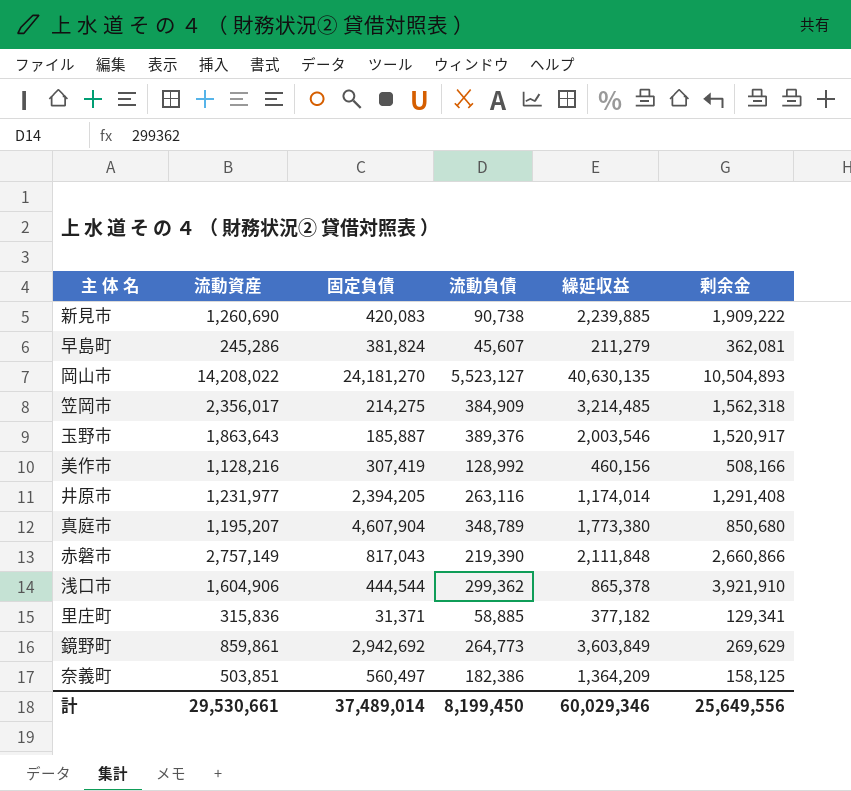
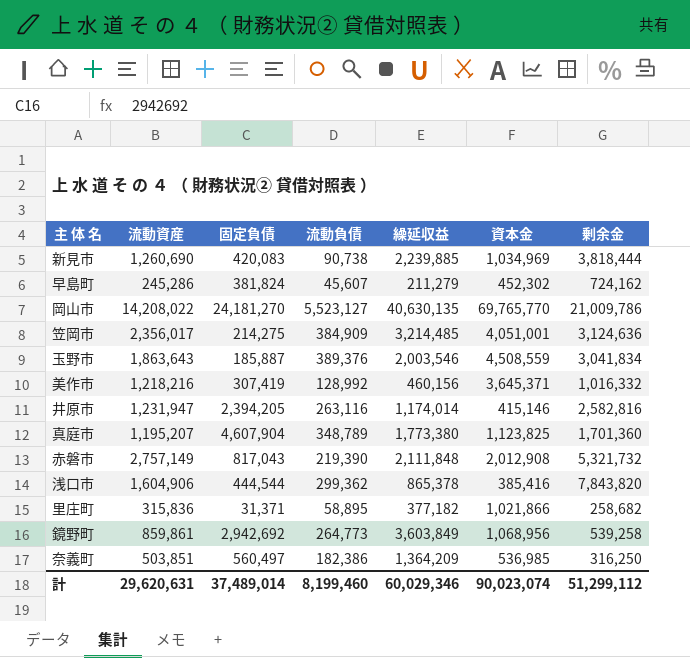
column 資本金 | position: none -> 6
新見市 | 剰余金: 1,909,222 -> 3,818,444
早島町 | 剰余金: 362,081 -> 724,162
岡山市 | 剰余金: 10,504,893 -> 21,009,786
笠岡市 | 剰余金: 1,562,318 -> 3,124,636
玉野市 | 剰余金: 1,520,917 -> 3,041,834
美作市 | 流動資産: 1,128,216 -> 1,218,216
美作市 | 剰余金: 508,166 -> 1,016,332
井原市 | 流動資産: 1,231,977 -> 1,231,947
井原市 | 剰余金: 1,291,408 -> 2,582,816
真庭市 | 剰余金: 850,680 -> 1,701,360
赤磐市 | 剰余金: 2,660,866 -> 5,321,732
浅口市 | 剰余金: 3,921,910 -> 7,843,820
里庄町 | 流動負債: 58,885 -> 58,895
里庄町 | 剰余金: 129,341 -> 258,682
鏡野町 | 剰余金: 269,629 -> 539,258
奈義町 | 剰余金: 158,125 -> 316,250
計 | 流動資産: 29,530,661 -> 29,620,631
計 | 流動負債: 8,199,450 -> 8,199,460
計 | 剰余金: 25,649,556 -> 51,299,112

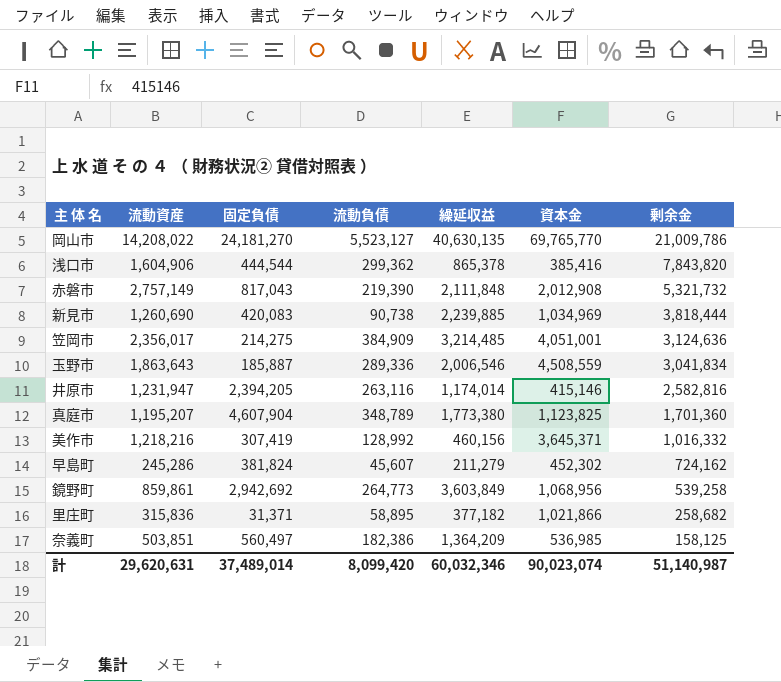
row order: none -> 剰余金 descending
玉野市 | 流動負債: 389,376 -> 289,336
玉野市 | 繰延収益: 2,003,546 -> 2,006,546
奈義町 | 剰余金: 316,250 -> 158,125
計 | 流動負債: 8,199,460 -> 8,099,420
計 | 繰延収益: 60,029,346 -> 60,032,346
計 | 剰余金: 51,299,112 -> 51,140,987

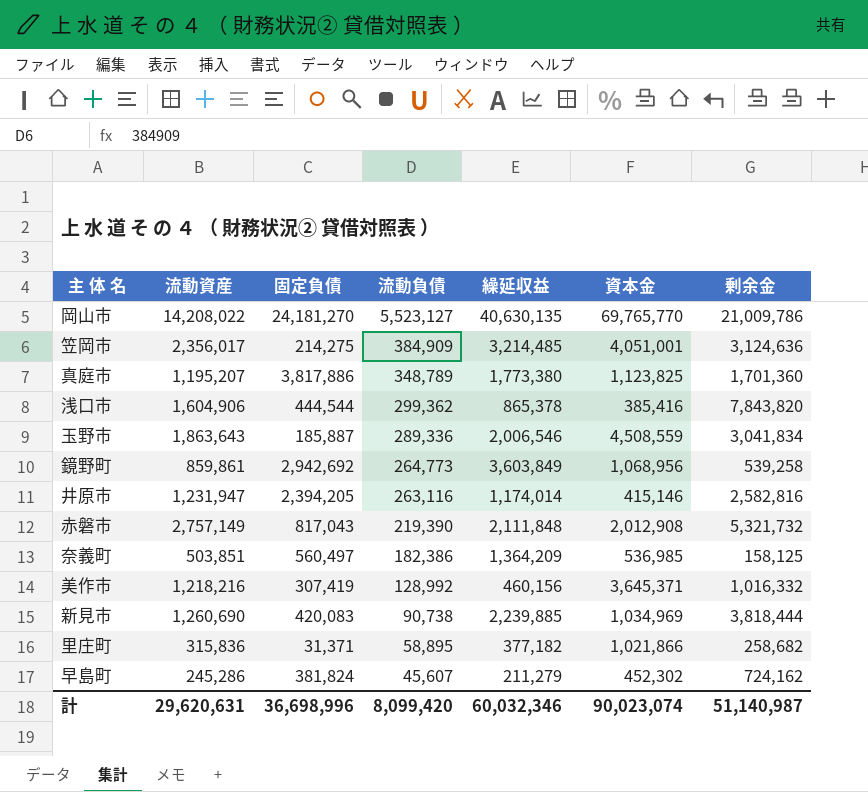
row order: 剰余金 descending -> 流動負債 descending
真庭市 | 固定負債: 4,607,904 -> 3,817,886
計 | 固定負債: 37,489,014 -> 36,698,996

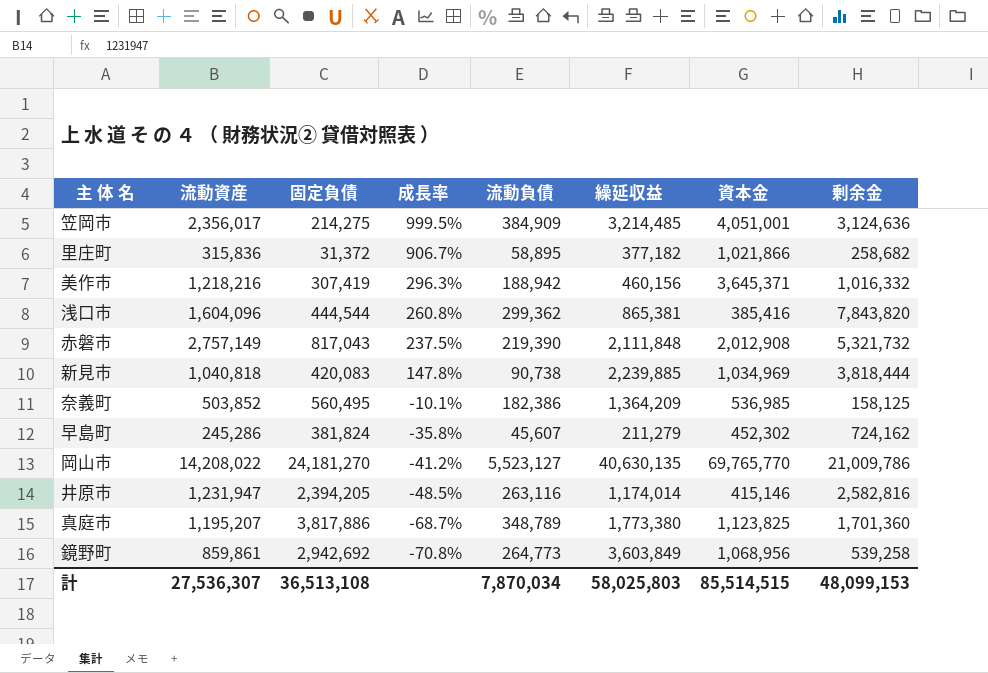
row order: 流動負債 descending -> 成長率 descending
column 成長率 | formula: none -> ([流動資産] - [固定負債]) / [固定負債]
row 玉野市: 1,863,643 | 185,887 | 289,336 | 2,006,546 | 4,508,559 | 3,041,834 -> none
里庄町 | 固定負債: 31,371 -> 31,372
美作市 | 流動負債: 128,992 -> 188,942
浅口市 | 流動資産: 1,604,906 -> 1,604,096
浅口市 | 繰延収益: 865,378 -> 865,381
新見市 | 流動資産: 1,260,690 -> 1,040,818
奈義町 | 流動資産: 503,851 -> 503,852
奈義町 | 固定負債: 560,497 -> 560,495
計 | 流動資産: 29,620,631 -> 27,536,307
計 | 固定負債: 36,698,996 -> 36,513,108
計 | 流動負債: 8,099,420 -> 7,870,034
計 | 繰延収益: 60,032,346 -> 58,025,803
計 | 資本金: 90,023,074 -> 85,514,515
計 | 剰余金: 51,140,987 -> 48,099,153

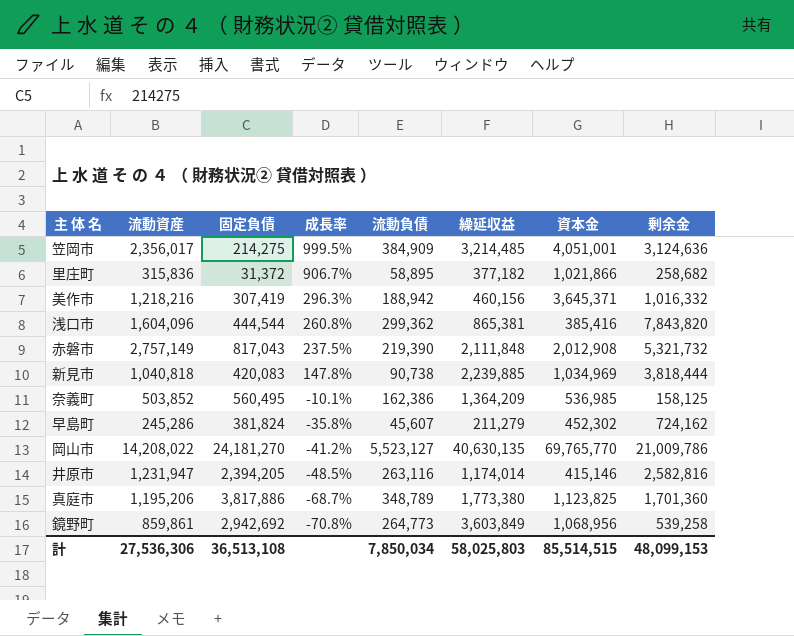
奈義町 | 流動負債: 182,386 -> 162,386
真庭市 | 流動資産: 1,195,207 -> 1,195,206
計 | 流動資産: 27,536,307 -> 27,536,306
計 | 流動負債: 7,870,034 -> 7,850,034

